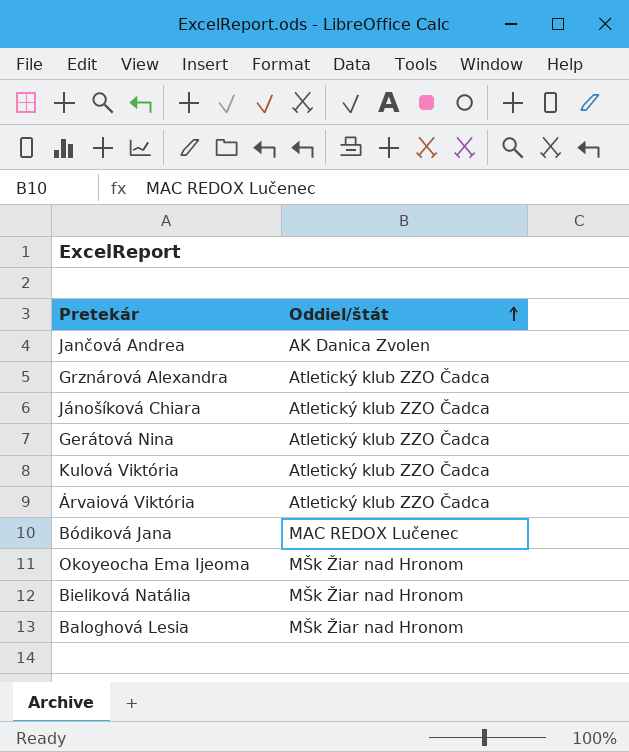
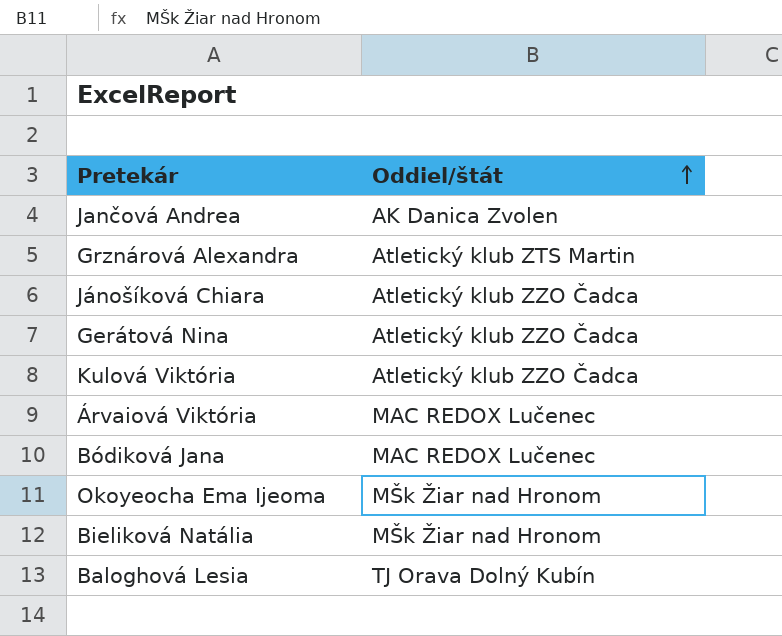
Grznárová Alexandra | Oddiel/štát: Atletický klub ZZO Čadca -> Atletický klub ZTS Martin
Árvaiová Viktória | Oddiel/štát: Atletický klub ZZO Čadca -> MAC REDOX Lučenec
Baloghová Lesia | Oddiel/štát: MŠk Žiar nad Hronom -> TJ Orava Dolný Kubín

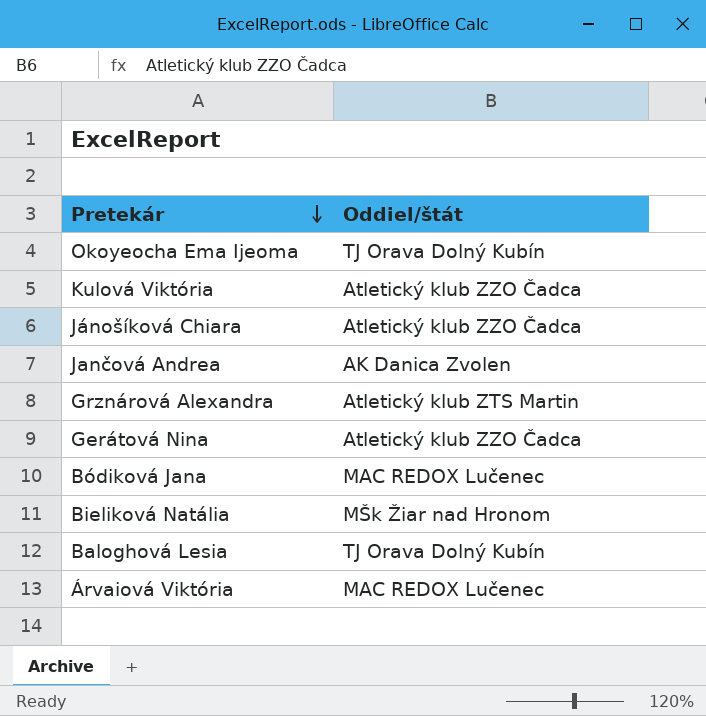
row order: Oddiel/štát ascending -> Pretekár descending
Okoyeocha Ema Ijeoma | Oddiel/štát: MŠk Žiar nad Hronom -> TJ Orava Dolný Kubín

